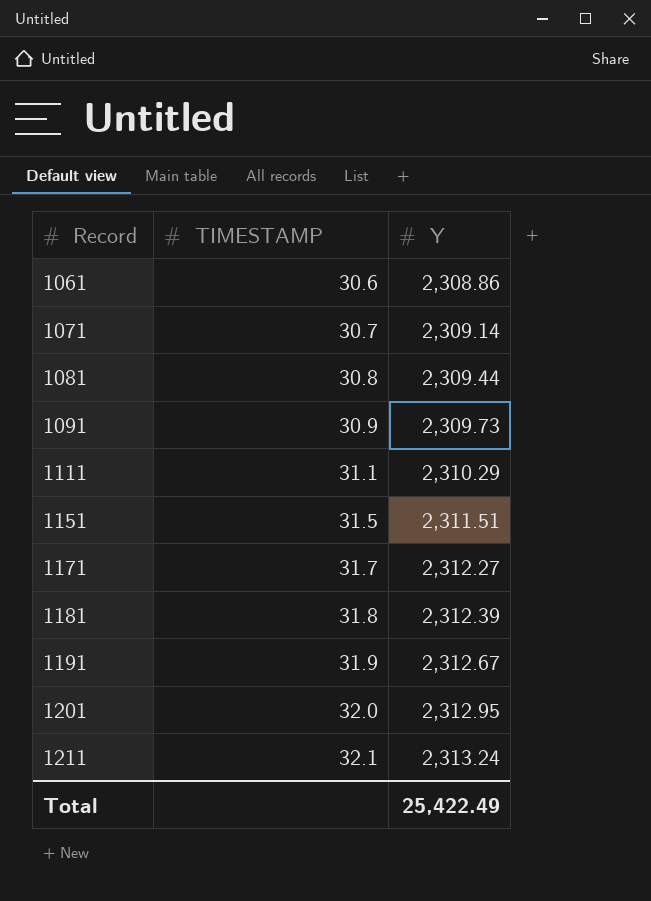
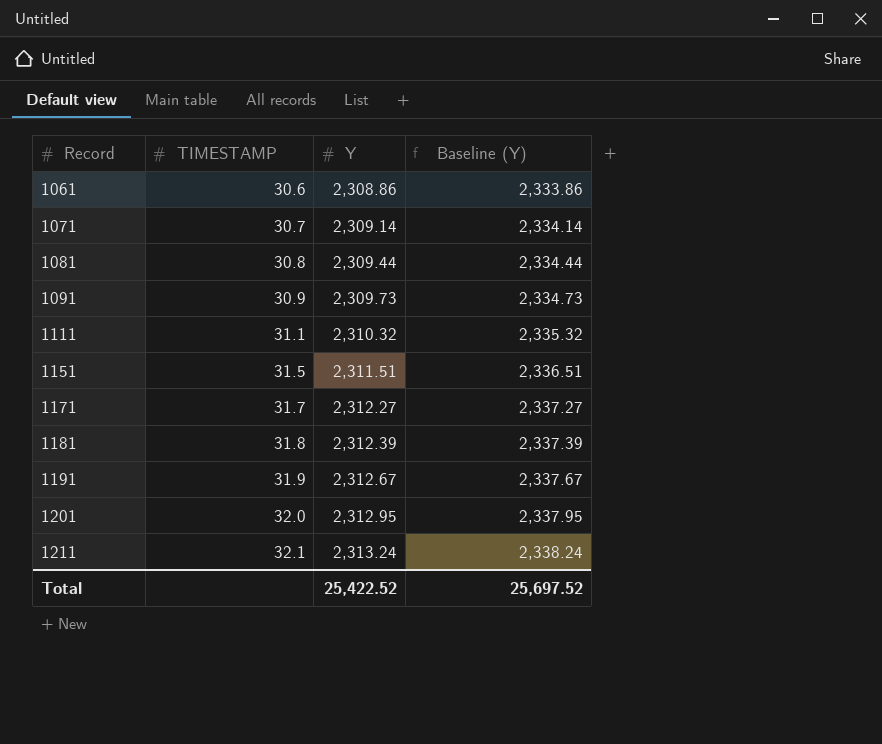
column Baseline (Y) | formula: none -> [Y] + 25
1111 | Y: 2,310.29 -> 2,310.32
Total | Y: 25,422.49 -> 25,422.52

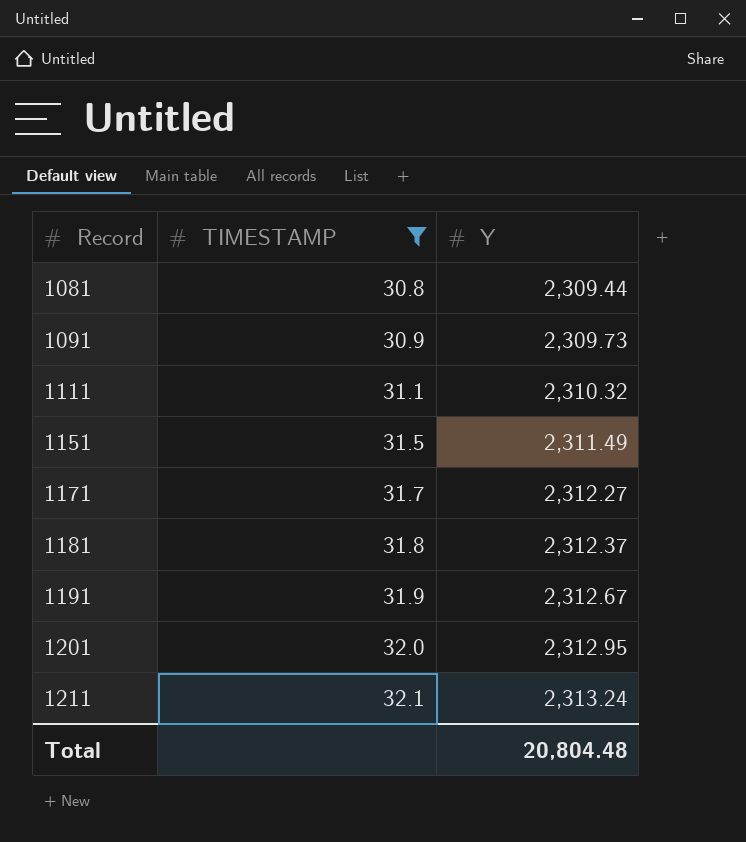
filter: none -> TIMESTAMP >= 30.8
column Baseline (Y) | formula: [Y] + 25 -> none
1151 | Y: 2,311.51 -> 2,311.49
1181 | Y: 2,312.39 -> 2,312.37
Total | Y: 25,422.52 -> 20,804.48

